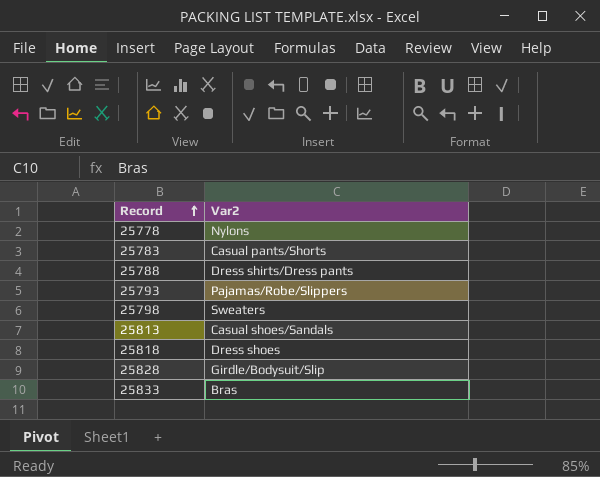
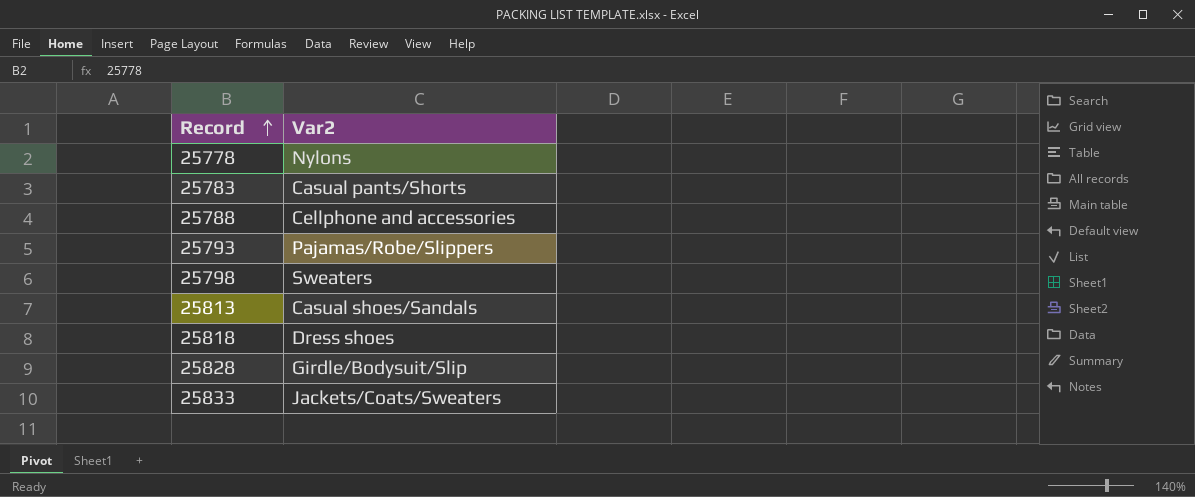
25788 | Var2: Dress shirts/Dress pants -> Cellphone and accessories
25833 | Var2: Bras -> Jackets/Coats/Sweaters

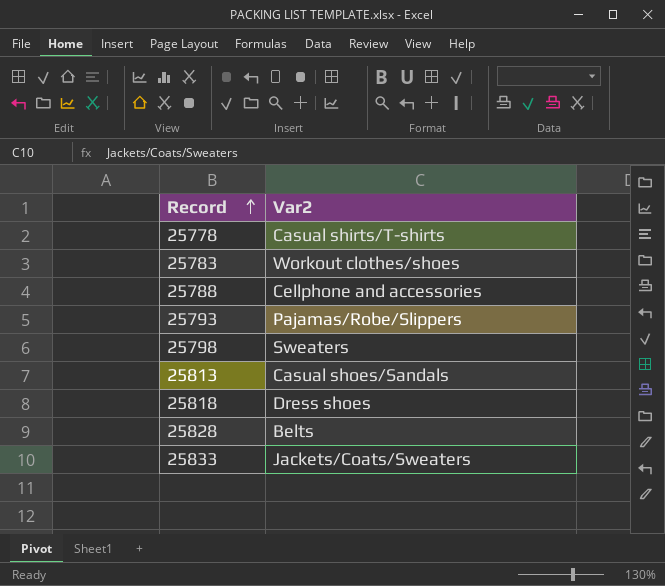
25778 | Var2: Nylons -> Casual shirts/T-shirts
25783 | Var2: Casual pants/Shorts -> Workout clothes/shoes
25828 | Var2: Girdle/Bodysuit/Slip -> Belts

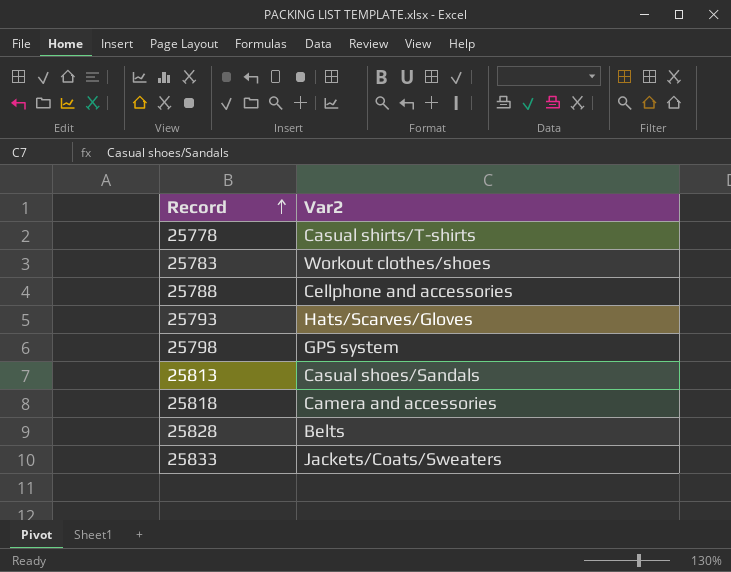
25793 | Var2: Pajamas/Robe/Slippers -> Hats/Scarves/Gloves
25798 | Var2: Sweaters -> GPS system
25818 | Var2: Dress shoes -> Camera and accessories

